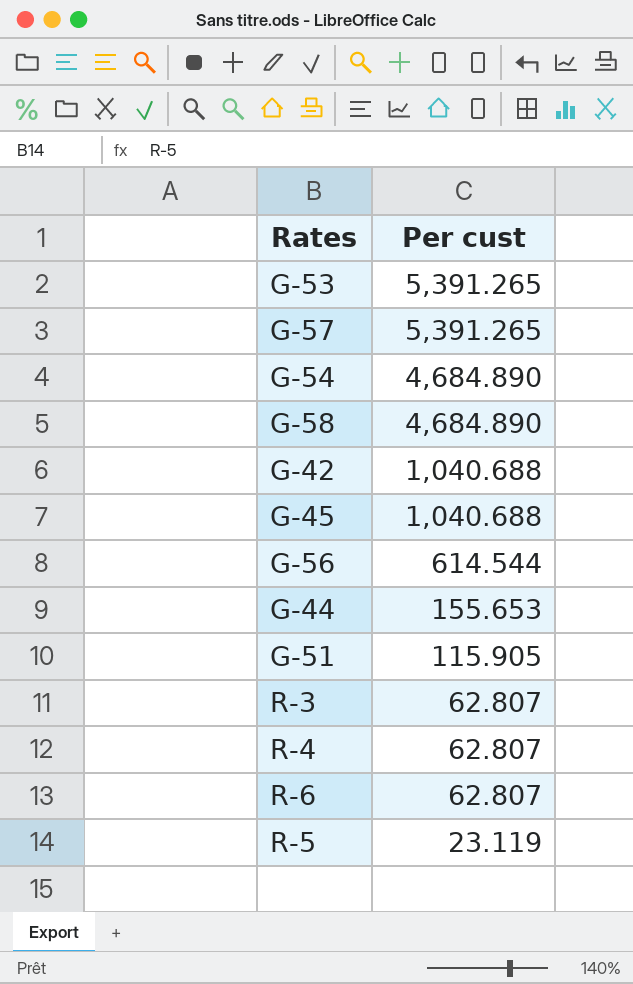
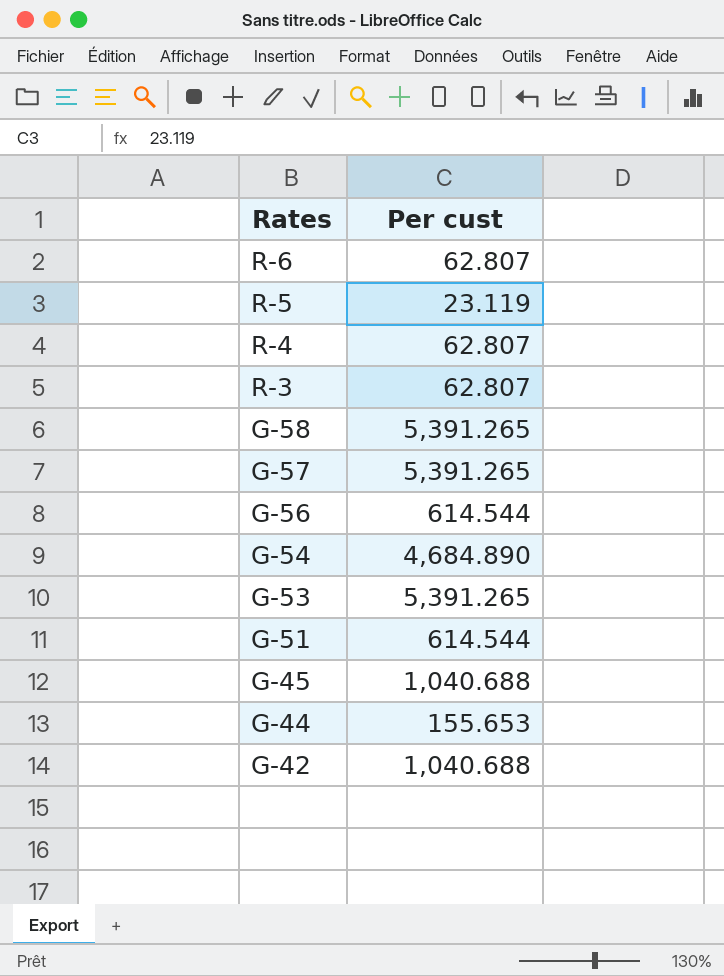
row order: Per cust descending -> Rates descending
G-58 | Per cust: 4,684.890 -> 5,391.265
G-51 | Per cust: 115.905 -> 614.544

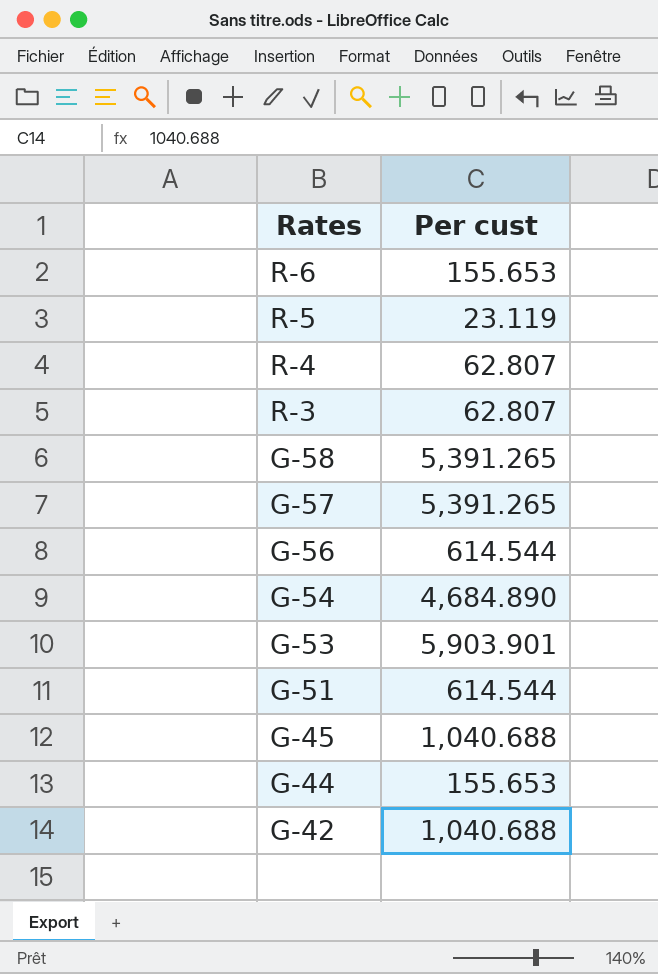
R-6 | Per cust: 62.807 -> 155.653
G-53 | Per cust: 5,391.265 -> 5,903.901

